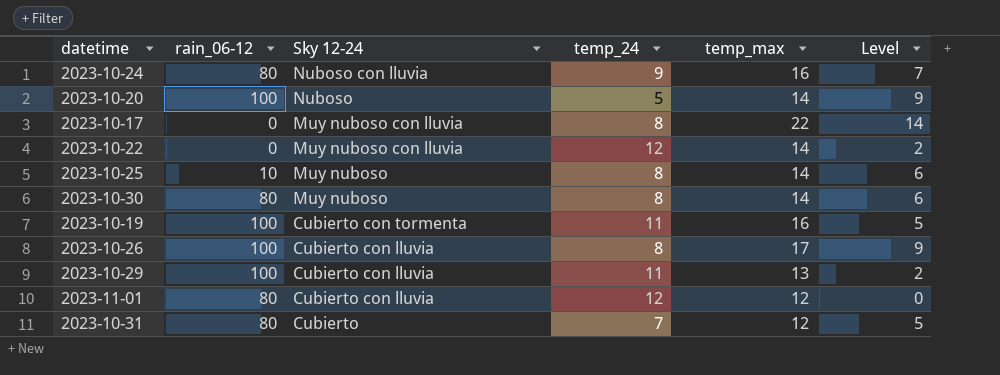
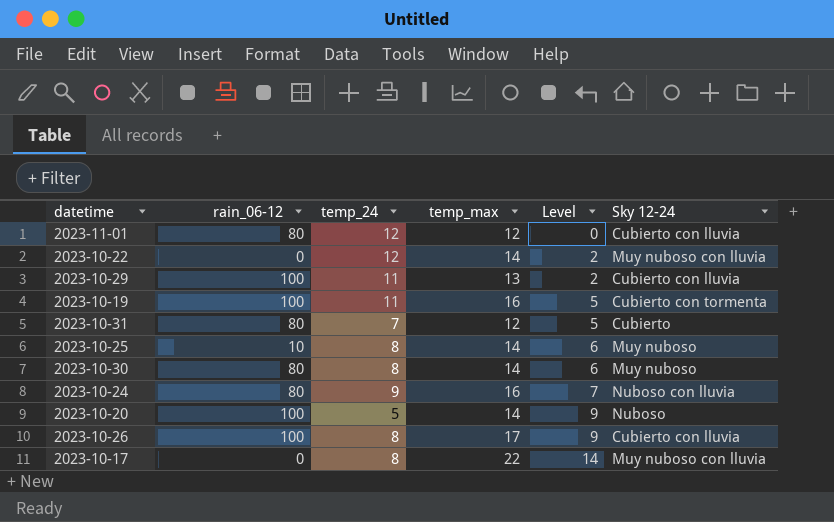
row order: Sky 12-24 descending -> Level ascending
column Sky 12-24 | position: 3 -> 6

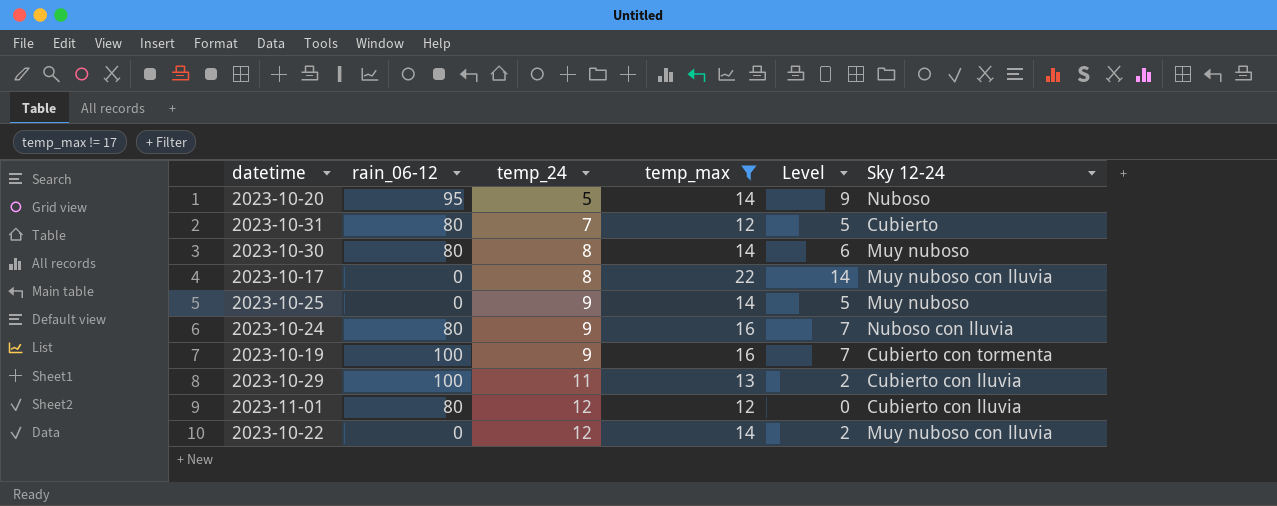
filter: none -> temp_max != 17
row order: Level ascending -> temp_24 ascending
2023-10-20 | rain_06-12: 100 -> 95
2023-10-25 | rain_06-12: 10 -> 0
2023-10-25 | temp_24: 8 -> 9
2023-10-25 | Level: 6 -> 5
2023-10-19 | temp_24: 11 -> 9
2023-10-19 | Level: 5 -> 7

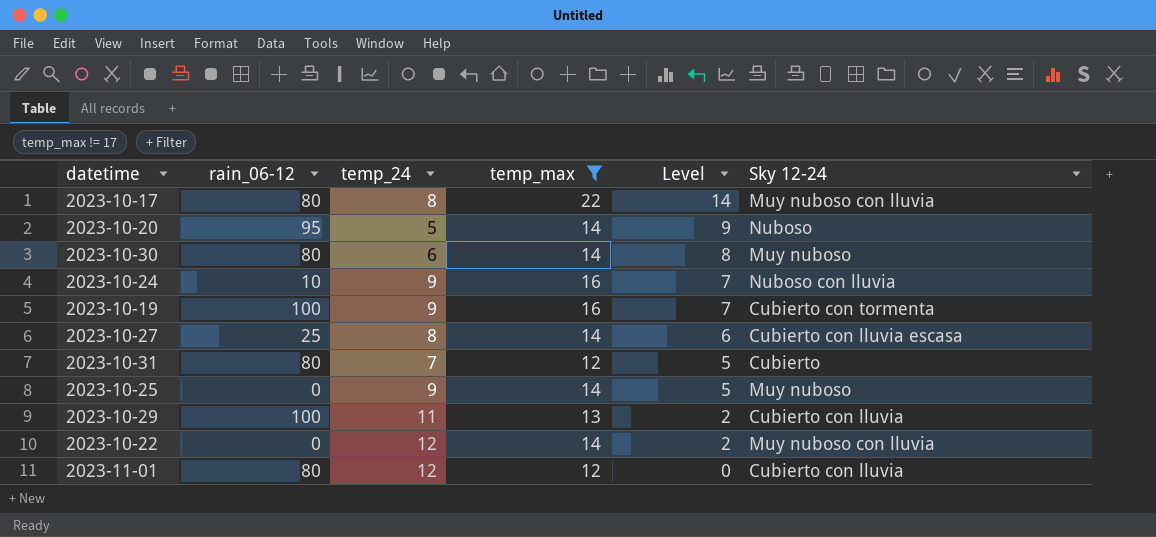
row order: temp_24 ascending -> Level descending
2023-10-17 | rain_06-12: 0 -> 80
2023-10-30 | temp_24: 8 -> 6
2023-10-30 | Level: 6 -> 8
2023-10-24 | rain_06-12: 80 -> 10
row 2023-10-27: none -> 25 | 8 | 14 | 6 | Cubierto con lluvia escasa

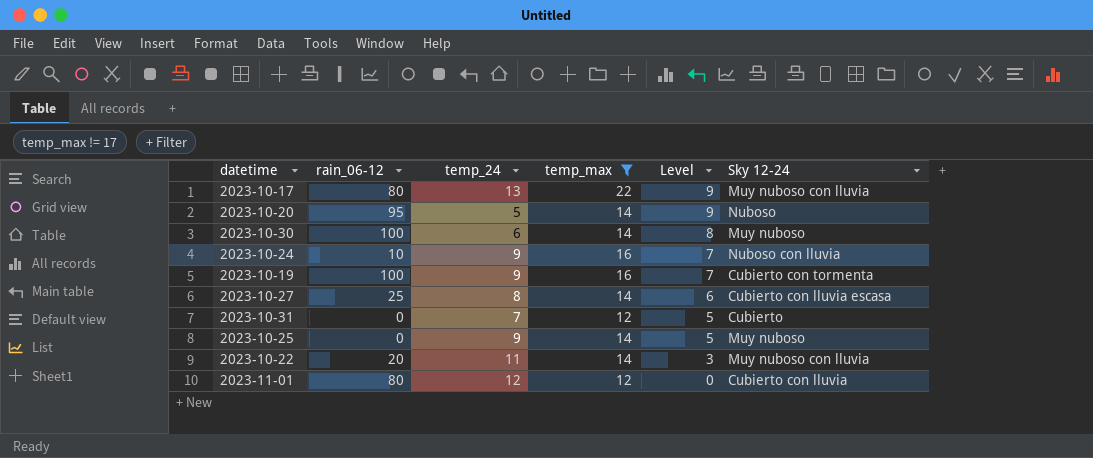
row 2023-10-29: 100 | 11 | 13 | 2 | Cubierto con lluvia -> none
2023-10-17 | temp_24: 8 -> 13
2023-10-17 | Level: 14 -> 9
2023-10-30 | rain_06-12: 80 -> 100
2023-10-31 | rain_06-12: 80 -> 0
2023-10-22 | rain_06-12: 0 -> 20
2023-10-22 | temp_24: 12 -> 11
2023-10-22 | Level: 2 -> 3

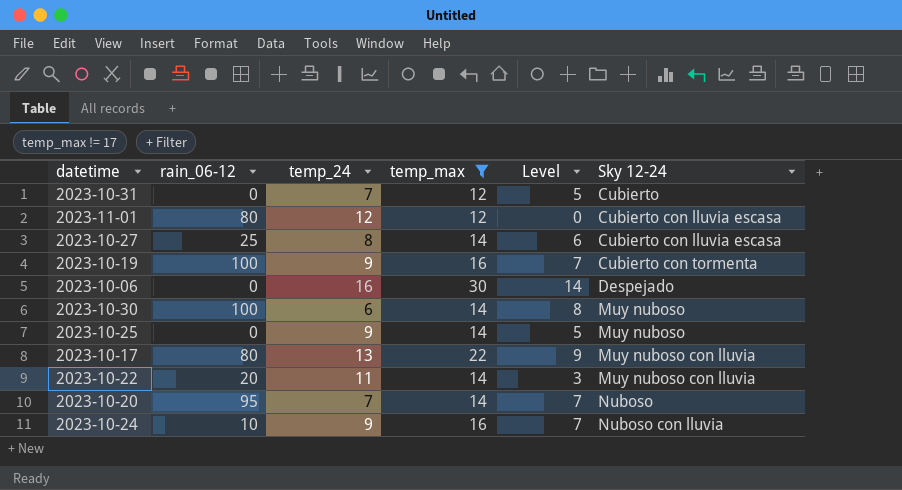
row order: Level descending -> Sky 12-24 ascending
2023-11-01 | Sky 12-24: Cubierto con lluvia -> Cubierto con lluvia escasa
row 2023-10-06: none -> 0 | 16 | 30 | 14 | Despejado
2023-10-20 | temp_24: 5 -> 7
2023-10-20 | Level: 9 -> 7

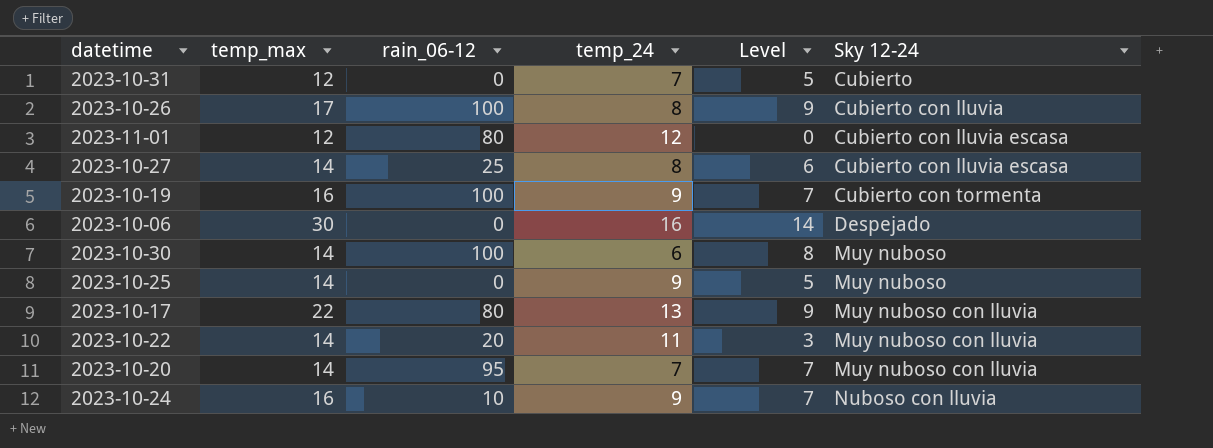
filter: temp_max != 17 -> none
column temp_max | position: 4 -> 2
2023-10-20 | Sky 12-24: Nuboso -> Muy nuboso con lluvia

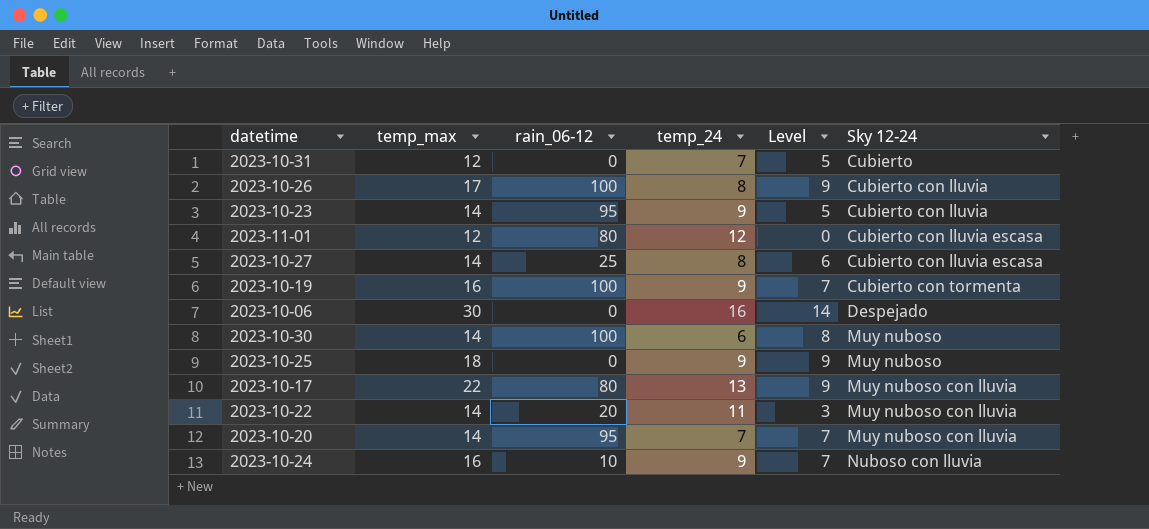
row 2023-10-23: none -> 14 | 95 | 9 | 5 | Cubierto con lluvia
2023-10-25 | temp_max: 14 -> 18
2023-10-25 | Level: 5 -> 9

